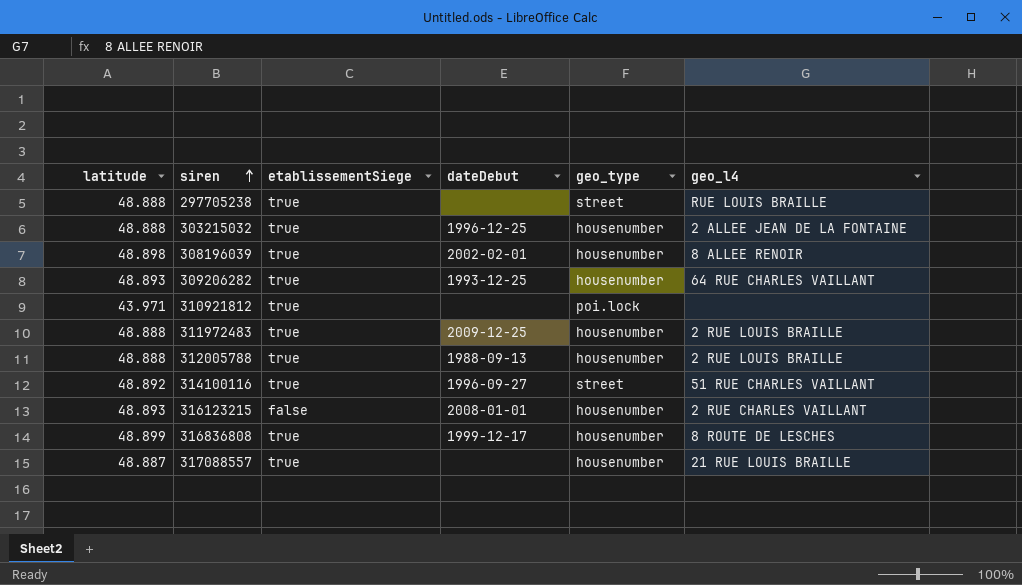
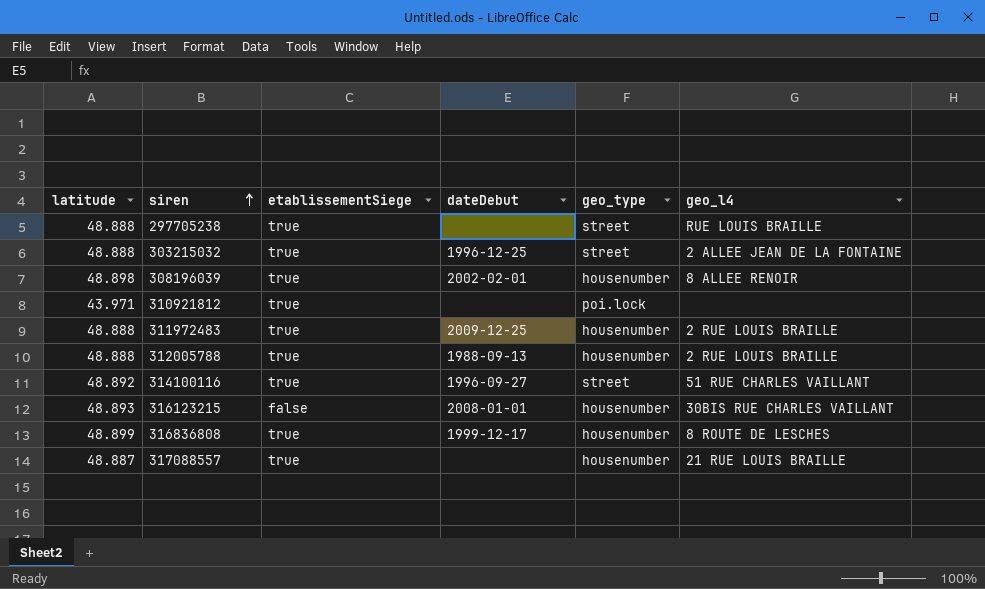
row 309206282: 48.893 | true | 1993-12-25 | housenumber | 64 RUE CHARLES VAILLANT -> none
303215032 | geo_type: housenumber -> street
316123215 | geo_l4: 2 RUE CHARLES VAILLANT -> 30BIS RUE CHARLES VAILLANT

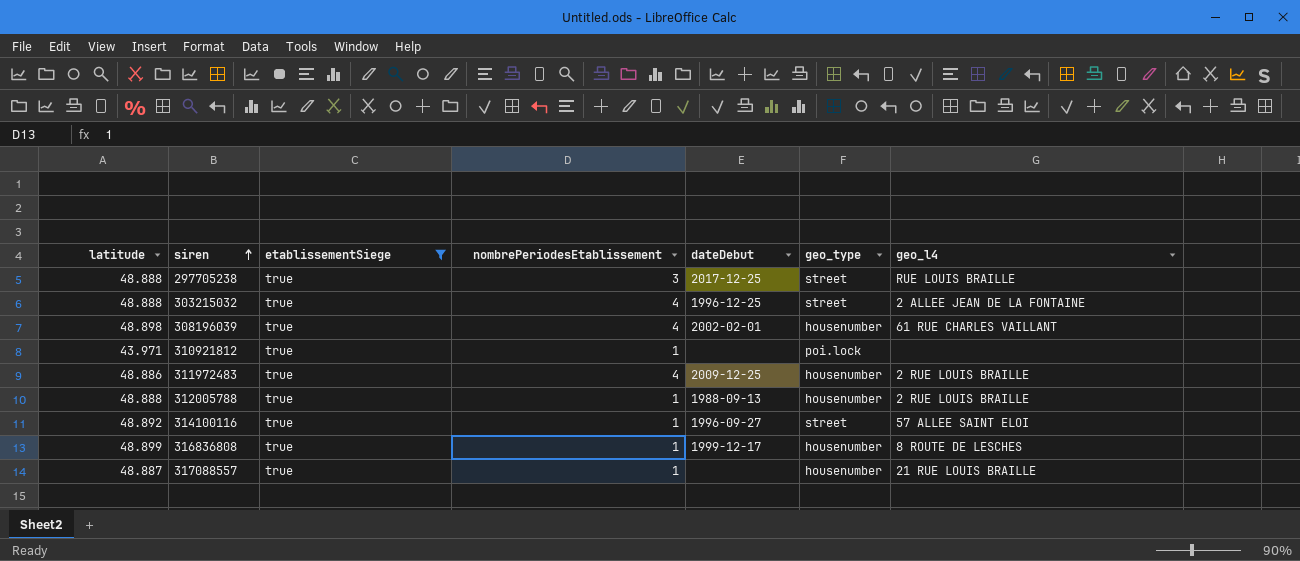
filter: none -> etablissementSiege = true
column nombrePeriodesEtablissement | position: none -> 4
297705238 | dateDebut: none -> 2017-12-25
308196039 | geo_l4: 8 ALLEE RENOIR -> 61 RUE CHARLES VAILLANT
311972483 | latitude: 48.888 -> 48.886
314100116 | geo_l4: 51 RUE CHARLES VAILLANT -> 57 ALLEE SAINT ELOI

